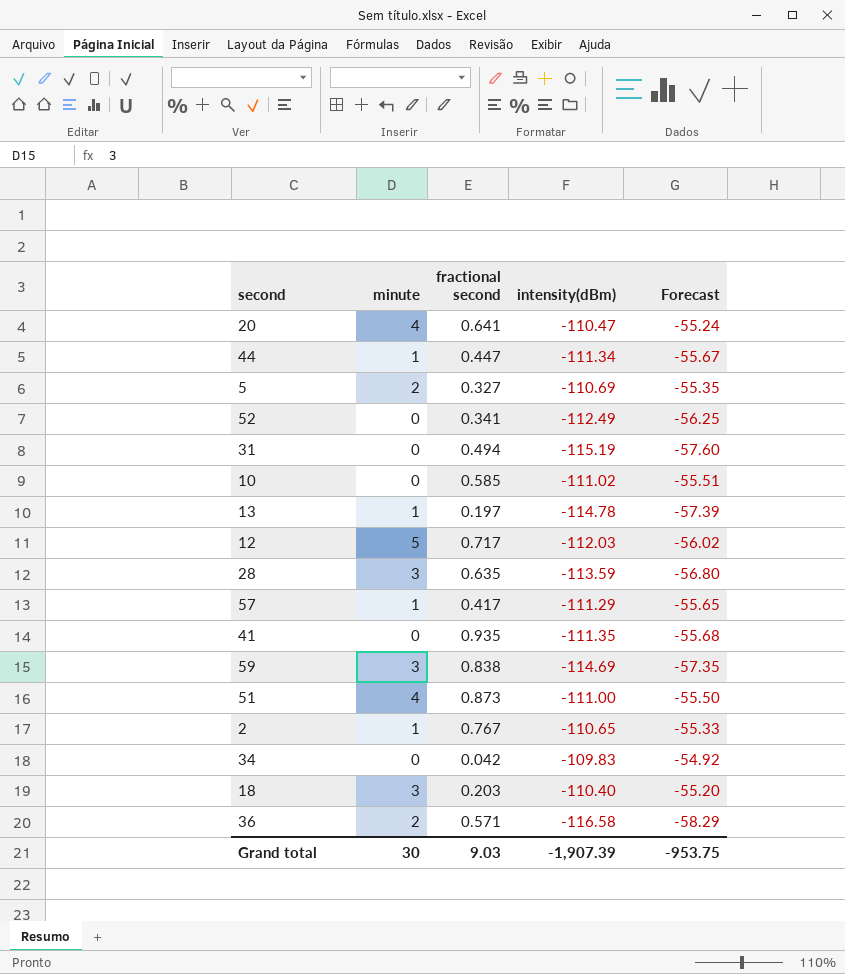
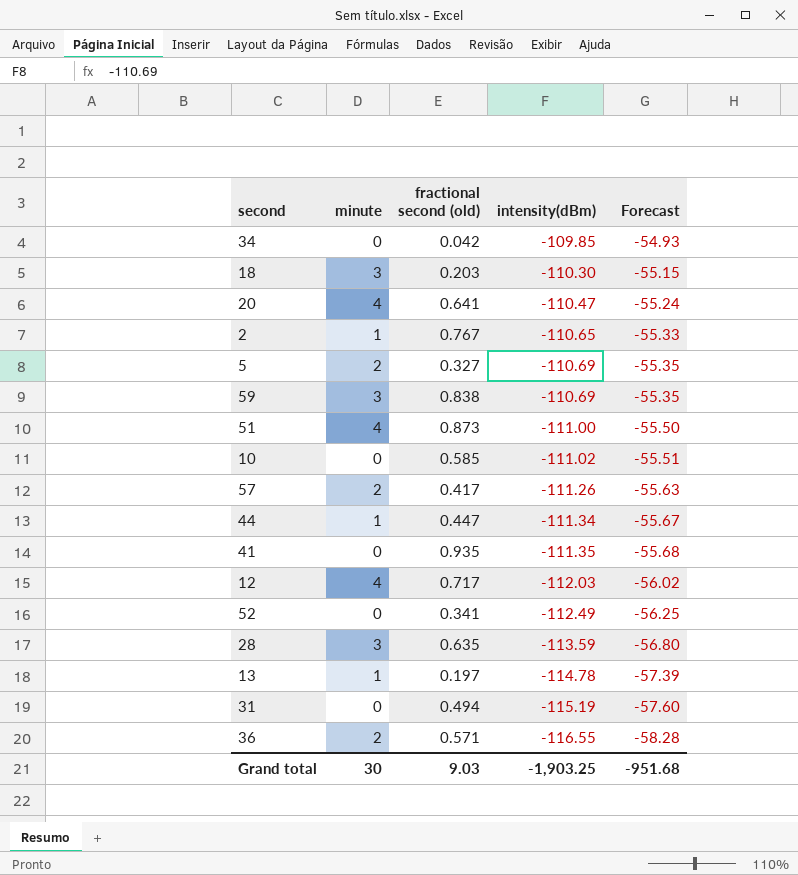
row order: none -> intensity(dBm) descending
column name: fractional second -> fractional second (old)
34 | intensity(dBm): -109.83 -> -109.85
34 | Forecast: -54.92 -> -54.93
18 | intensity(dBm): -110.40 -> -110.30
18 | Forecast: -55.20 -> -55.15
59 | intensity(dBm): -114.69 -> -110.69
59 | Forecast: -57.35 -> -55.35
57 | minute: 1 -> 2
57 | intensity(dBm): -111.29 -> -111.26
57 | Forecast: -55.65 -> -55.63
12 | minute: 5 -> 4
36 | intensity(dBm): -116.58 -> -116.55
36 | Forecast: -58.29 -> -58.28
Grand total | intensity(dBm): -1,907.39 -> -1,903.25
Grand total | Forecast: -953.75 -> -951.68

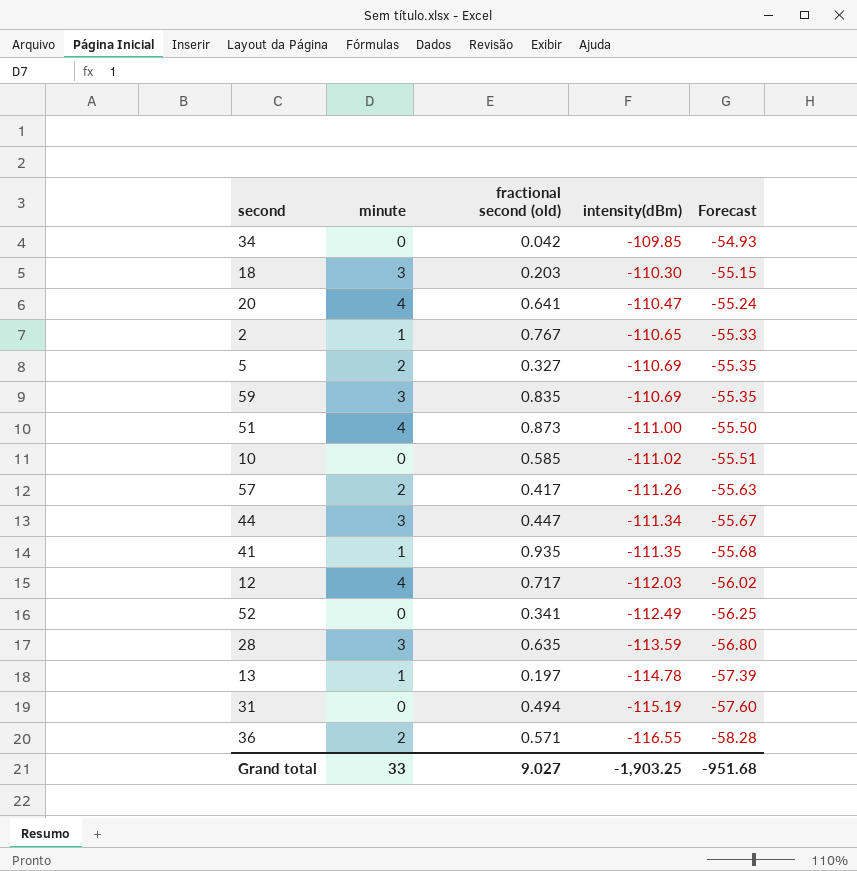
59 | fractional second (old): 0.838 -> 0.835
44 | minute: 1 -> 3
41 | minute: 0 -> 1
Grand total | minute: 30 -> 33
Grand total | fractional second (old): 9.03 -> 9.027

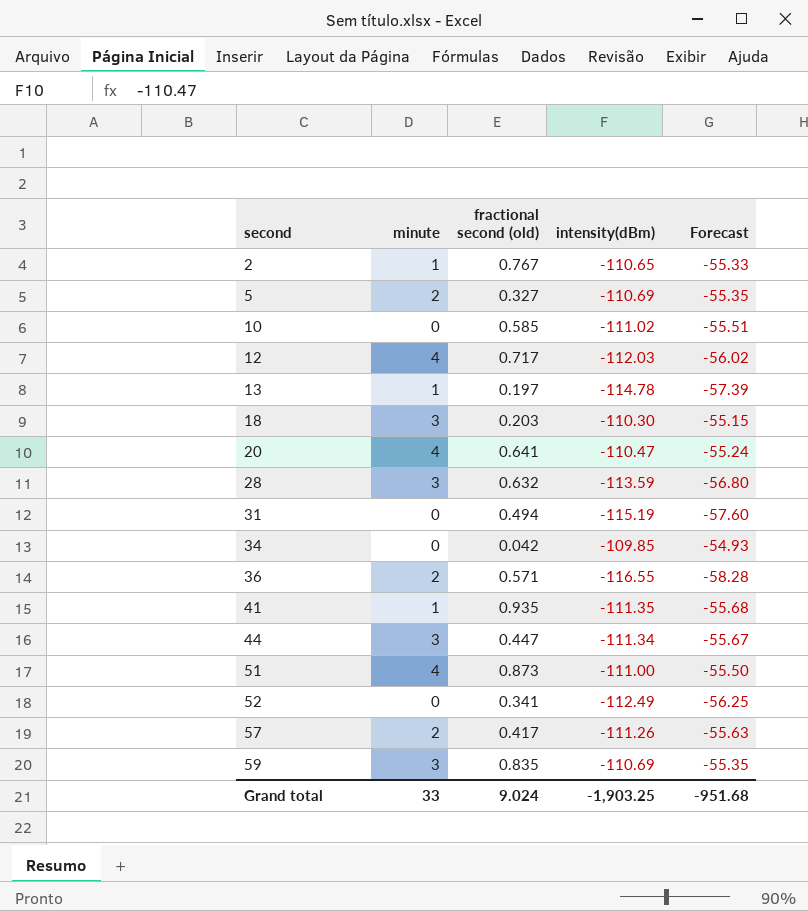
row order: intensity(dBm) descending -> second ascending
28 | fractional second (old): 0.635 -> 0.632
Grand total | fractional second (old): 9.027 -> 9.024

